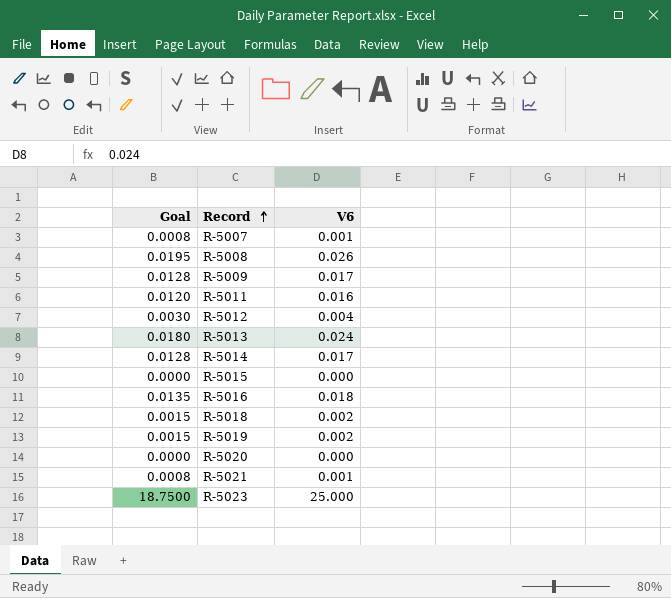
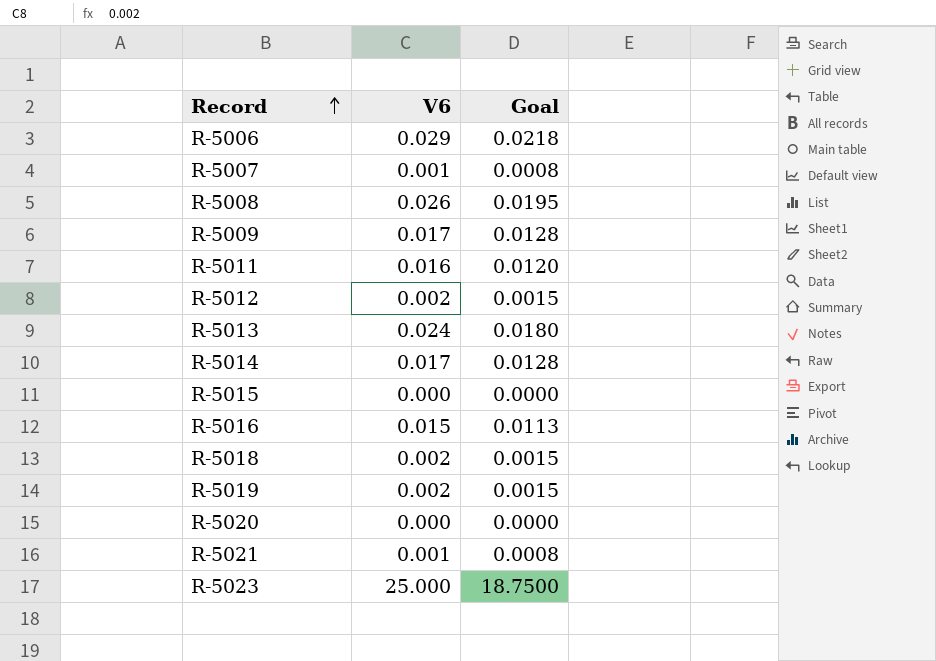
column Goal | position: 1 -> 3
row R-5006: none -> 0.029 | 0.0218
R-5012 | V6: 0.004 -> 0.002
R-5012 | Goal: 0.0030 -> 0.0015
R-5016 | V6: 0.018 -> 0.015
R-5016 | Goal: 0.0135 -> 0.0113

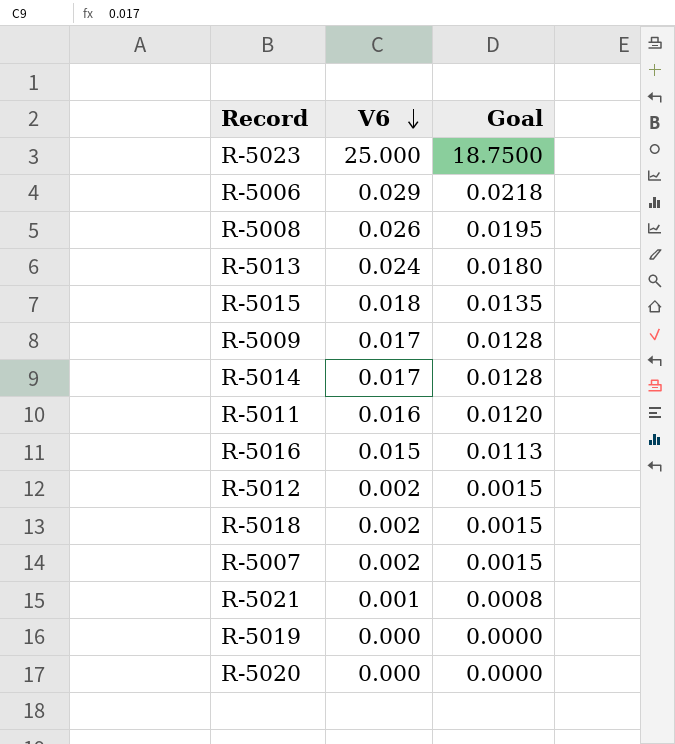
row order: Record ascending -> V6 descending
R-5015 | V6: 0.000 -> 0.018
R-5015 | Goal: 0.0000 -> 0.0135
R-5007 | V6: 0.001 -> 0.002
R-5007 | Goal: 0.0008 -> 0.0015
R-5019 | V6: 0.002 -> 0.000
R-5019 | Goal: 0.0015 -> 0.0000

